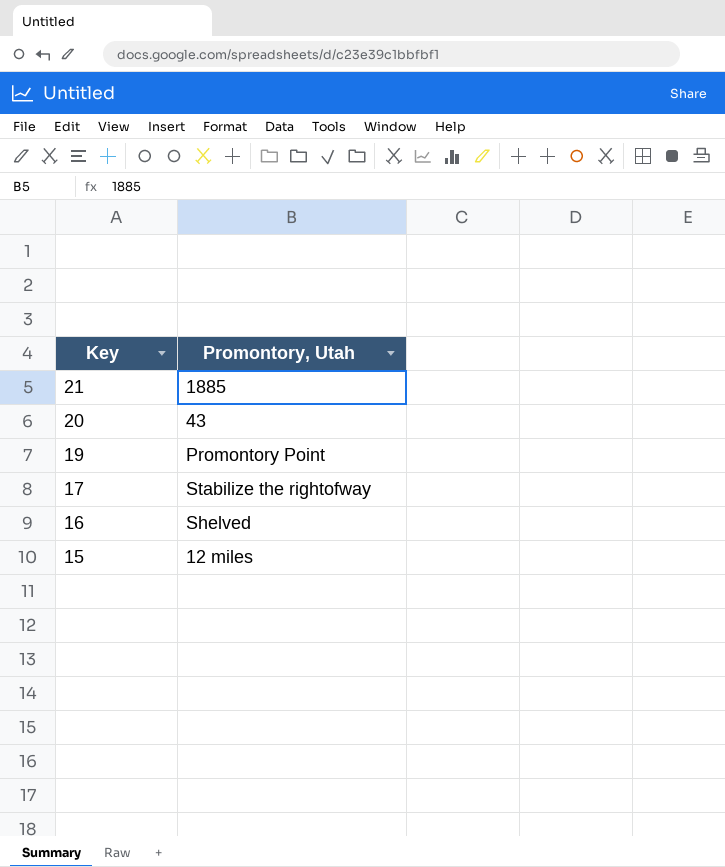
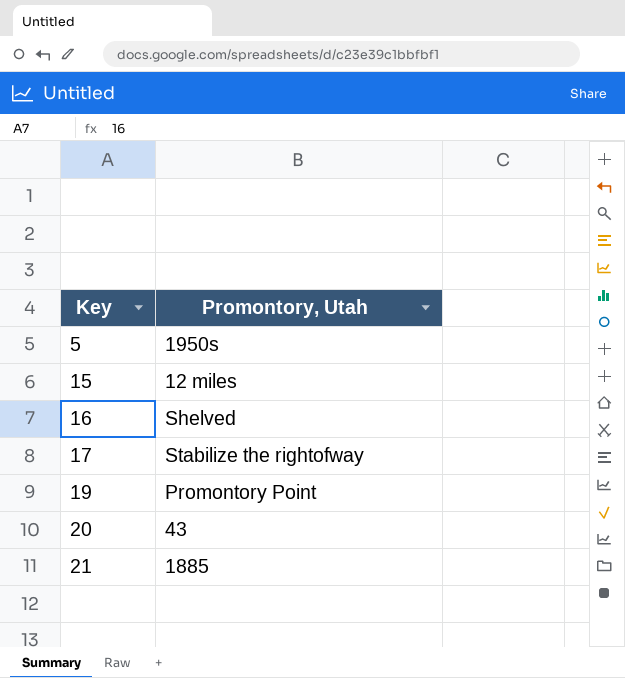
row order: Key descending -> Key ascending
row 5: none -> 1950s

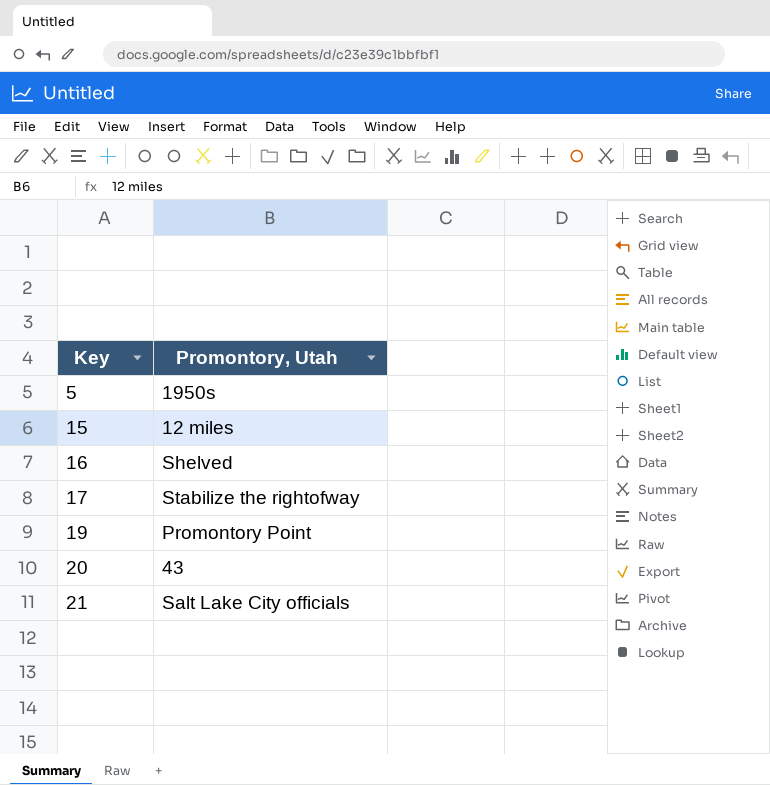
21 | Promontory, Utah: 1885 -> Salt Lake City officials

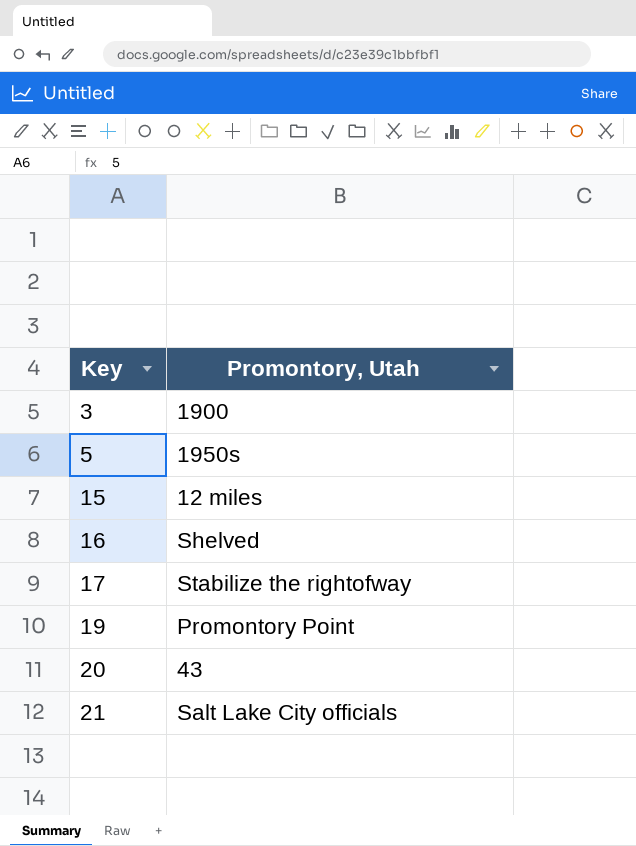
row 3: none -> 1900

